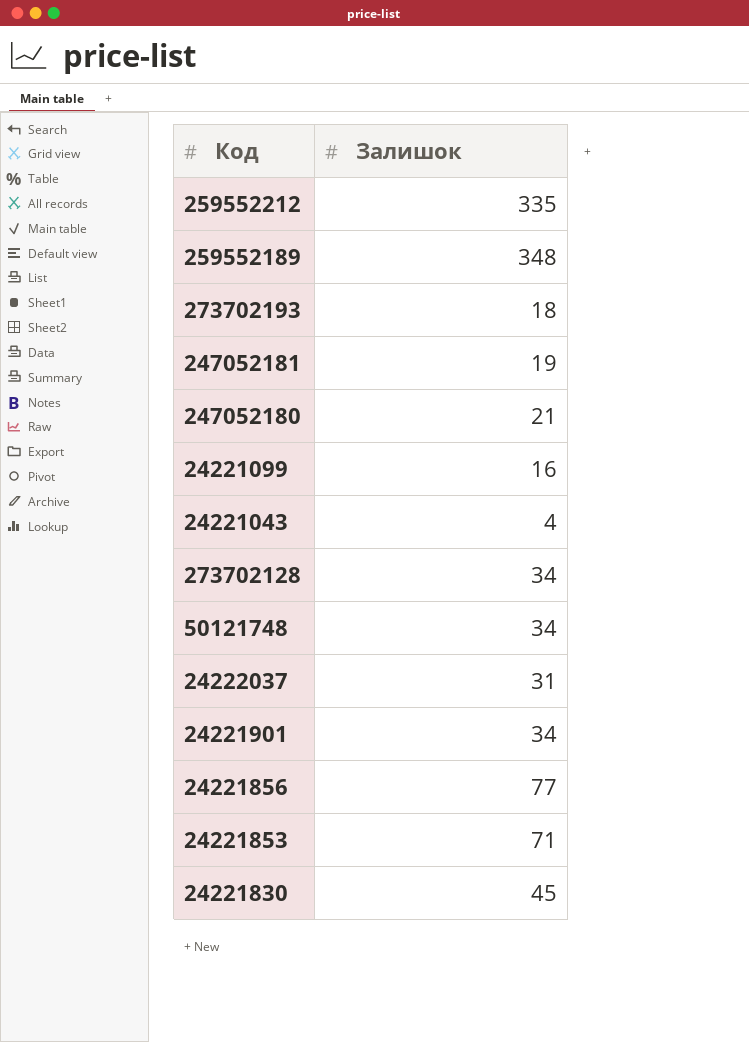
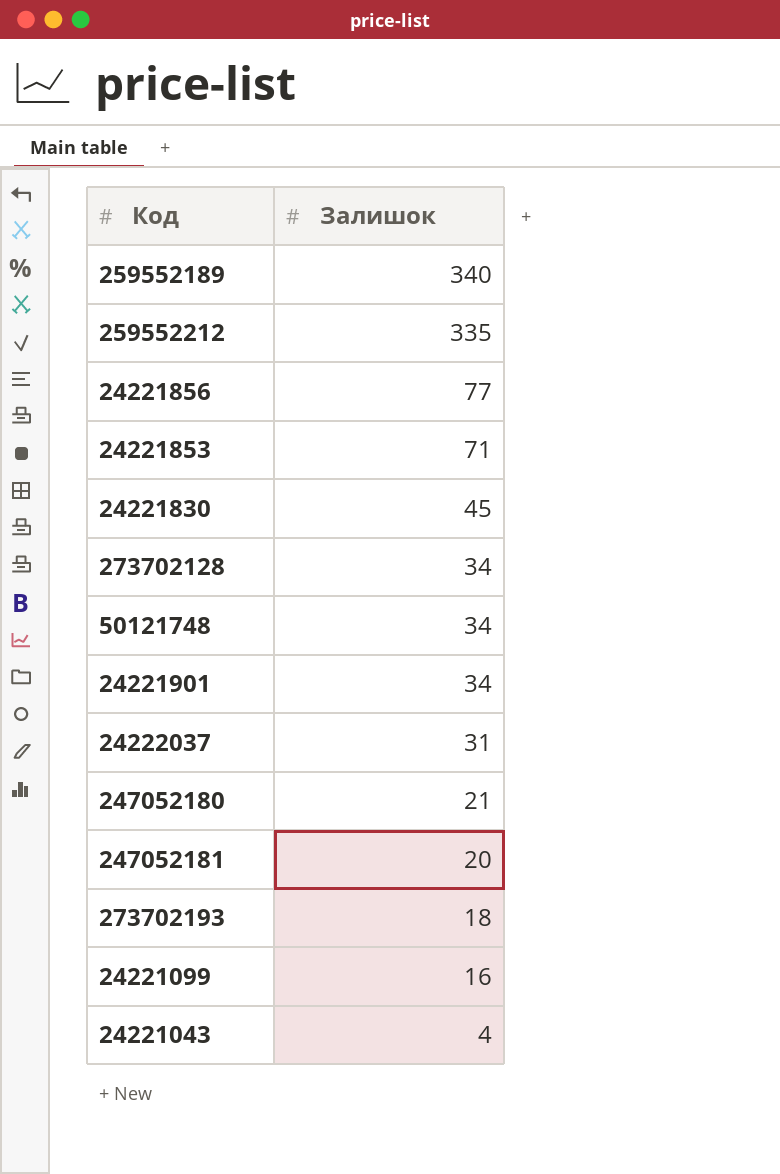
row order: none -> Залишок descending
259552189 | Залишок: 348 -> 340
247052181 | Залишок: 19 -> 20

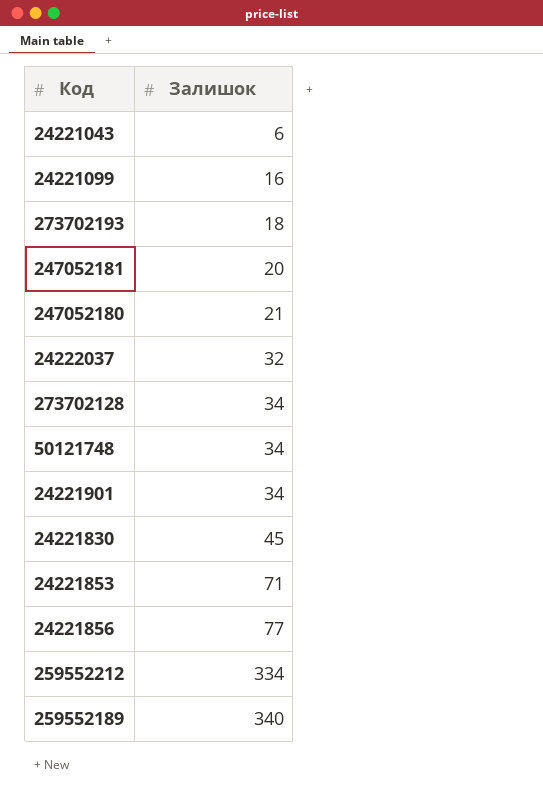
row order: Залишок descending -> Залишок ascending
24221043 | Залишок: 4 -> 6
24222037 | Залишок: 31 -> 32
259552212 | Залишок: 335 -> 334

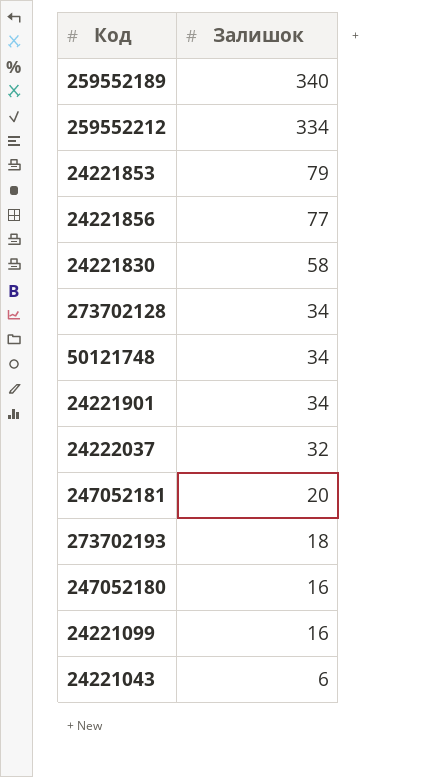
row order: Залишок ascending -> Залишок descending
24221853 | Залишок: 71 -> 79
24221830 | Залишок: 45 -> 58
247052180 | Залишок: 21 -> 16

